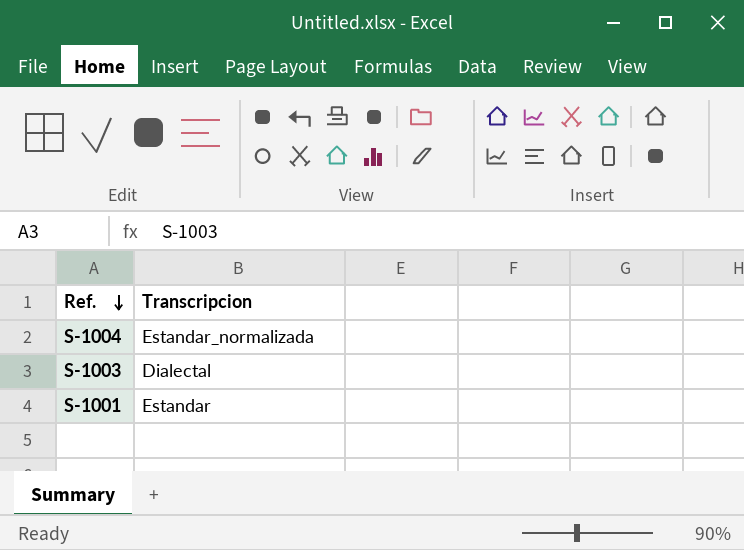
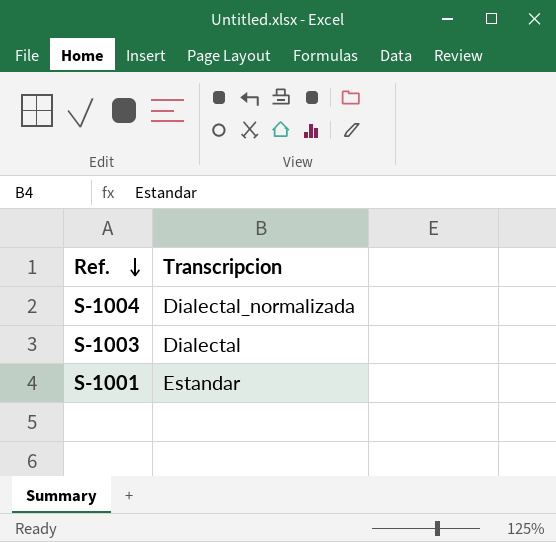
S-1004 | Transcripcion: Estandar_normalizada -> Dialectal_normalizada

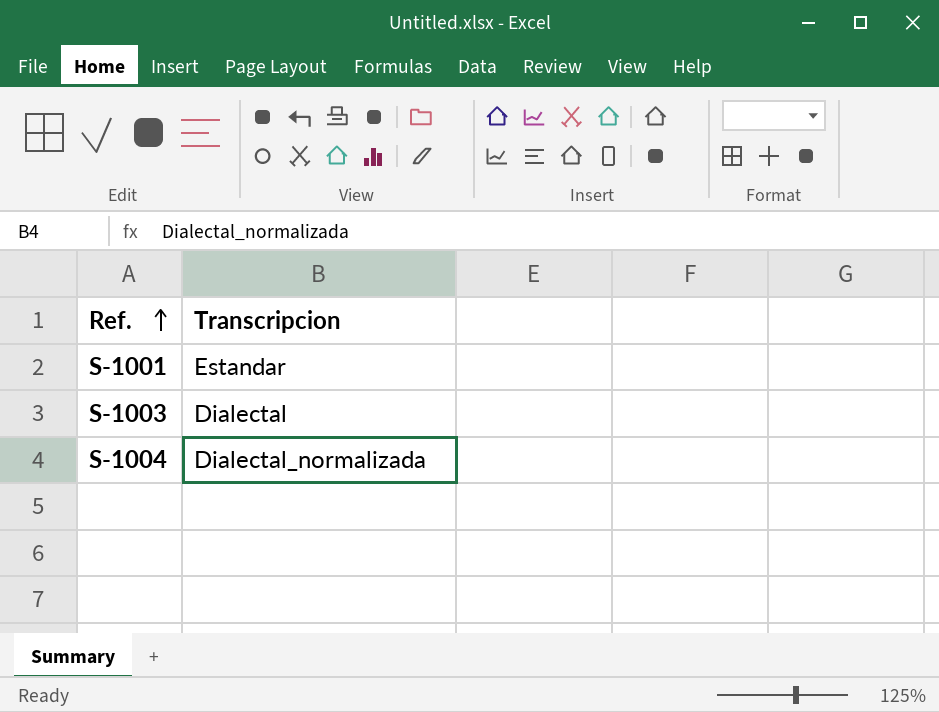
row order: Ref. descending -> Ref. ascending

